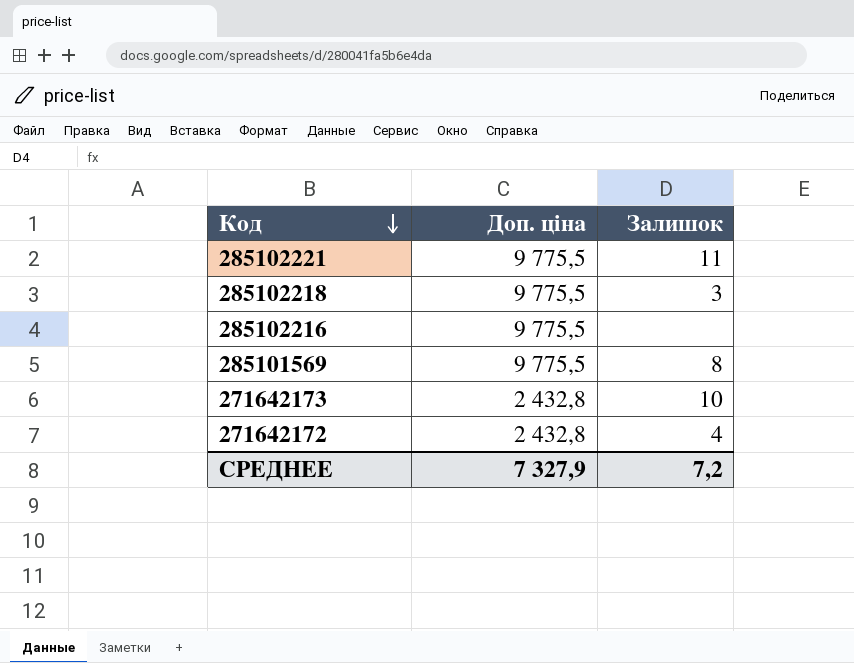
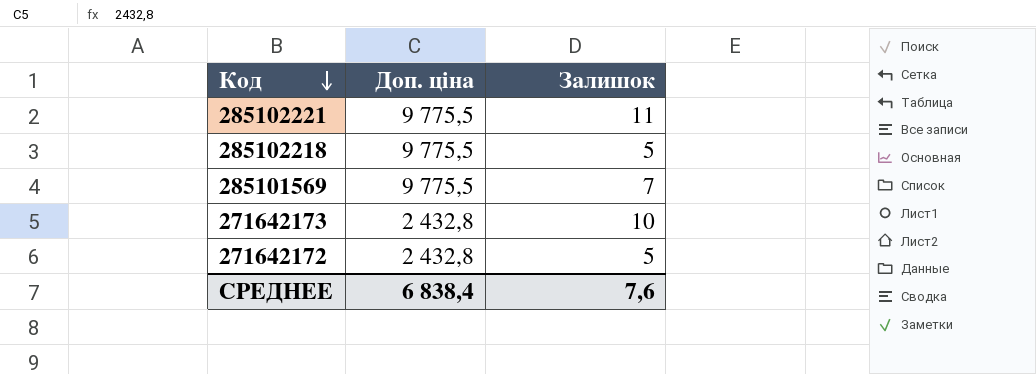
row 285102216: 9 775,5 | none -> none
285102218 | Залишок: 3 -> 5
285101569 | Залишок: 8 -> 7
271642172 | Залишок: 4 -> 5
СРЕДНЕЕ | Доп. ціна: 7 327,9 -> 6 838,4
СРЕДНЕЕ | Залишок: 7,2 -> 7,6

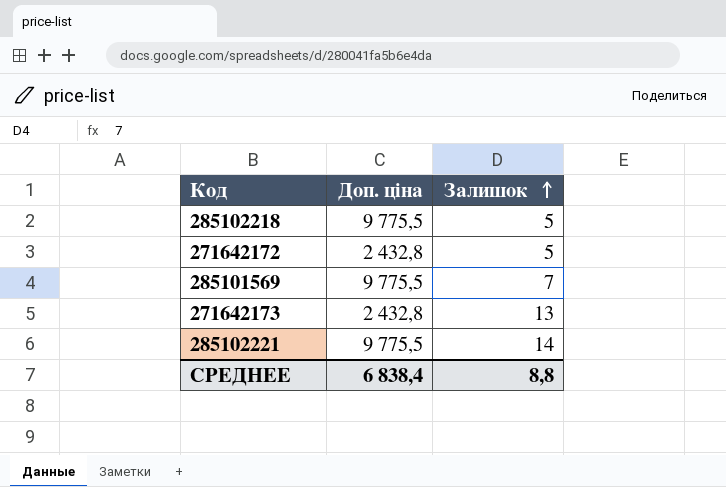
row order: Код descending -> Залишок ascending
271642173 | Залишок: 10 -> 13
285102221 | Залишок: 11 -> 14
СРЕДНЕЕ | Залишок: 7,6 -> 8,8

